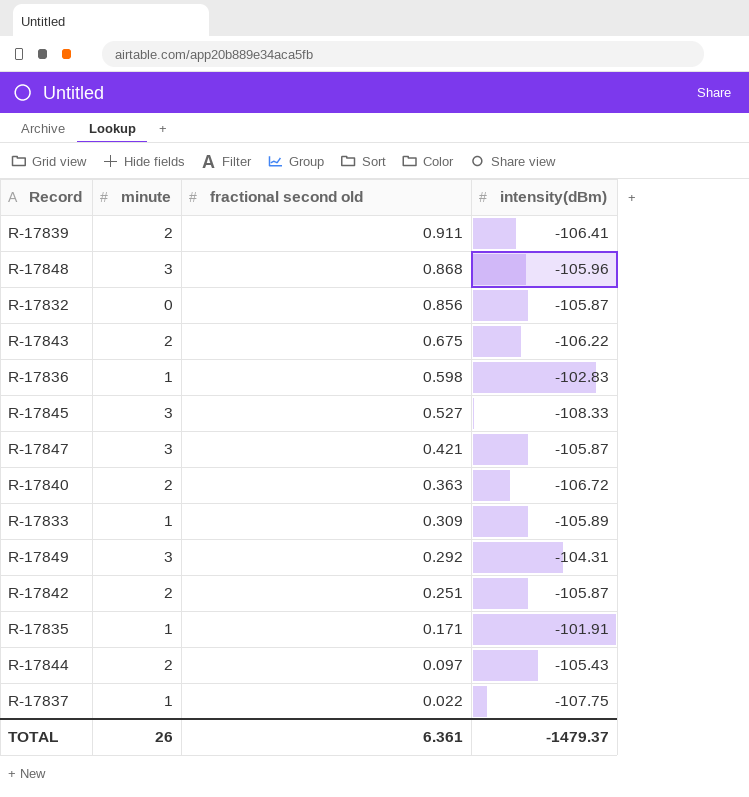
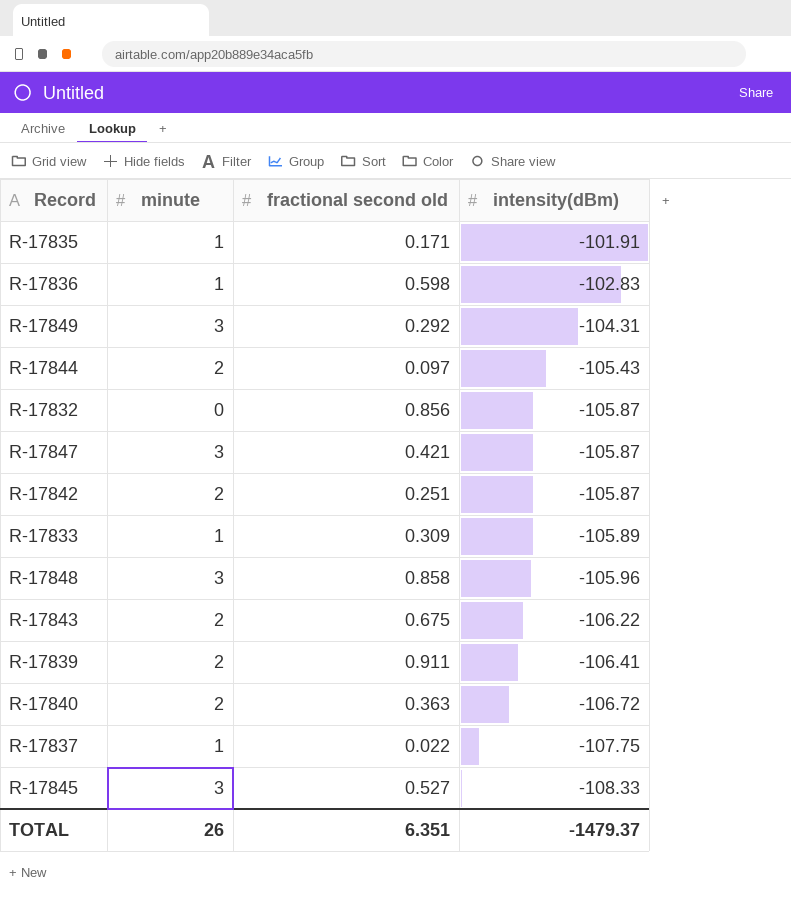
row order: fractional second old descending -> intensity(dBm) descending
R-17848 | fractional second old: 0.868 -> 0.858
TOTAL | fractional second old: 6.361 -> 6.351

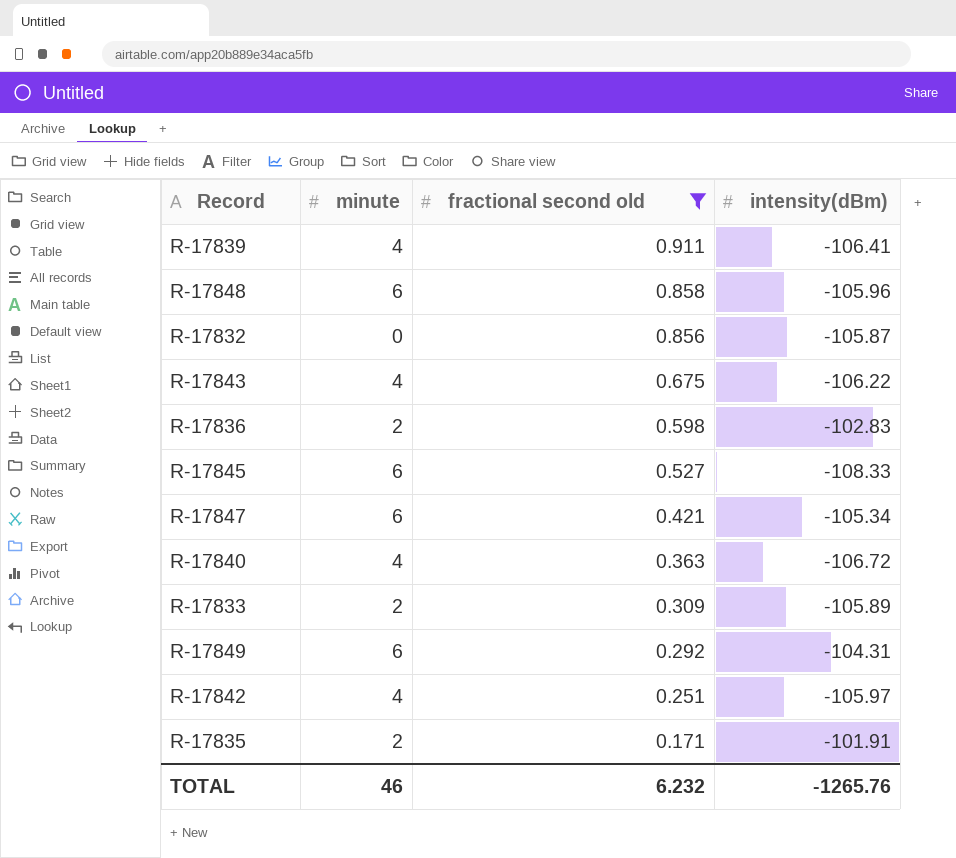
filter: none -> fractional second old >= 0.171
row order: intensity(dBm) descending -> fractional second old descending
R-17839 | minute: 2 -> 4
R-17848 | minute: 3 -> 6
R-17843 | minute: 2 -> 4
R-17836 | minute: 1 -> 2
R-17845 | minute: 3 -> 6
R-17847 | minute: 3 -> 6
R-17847 | intensity(dBm): -105.87 -> -105.34
R-17840 | minute: 2 -> 4
R-17833 | minute: 1 -> 2
R-17849 | minute: 3 -> 6
R-17842 | minute: 2 -> 4
R-17842 | intensity(dBm): -105.87 -> -105.97
R-17835 | minute: 1 -> 2
TOTAL | minute: 26 -> 46
TOTAL | fractional second old: 6.351 -> 6.232
TOTAL | intensity(dBm): -1479.37 -> -1265.76

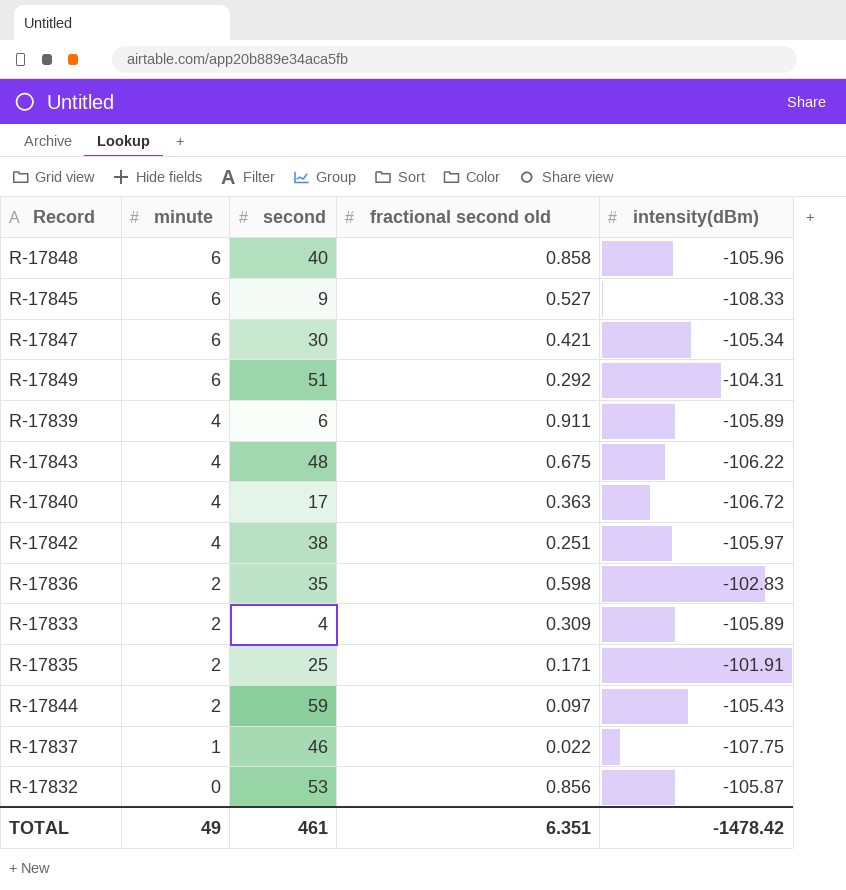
filter: fractional second old >= 0.171 -> none
row order: fractional second old descending -> minute descending
column second | position: none -> 3
R-17839 | intensity(dBm): -106.41 -> -105.89
TOTAL | minute: 46 -> 49
TOTAL | fractional second old: 6.232 -> 6.351
TOTAL | intensity(dBm): -1265.76 -> -1478.42

